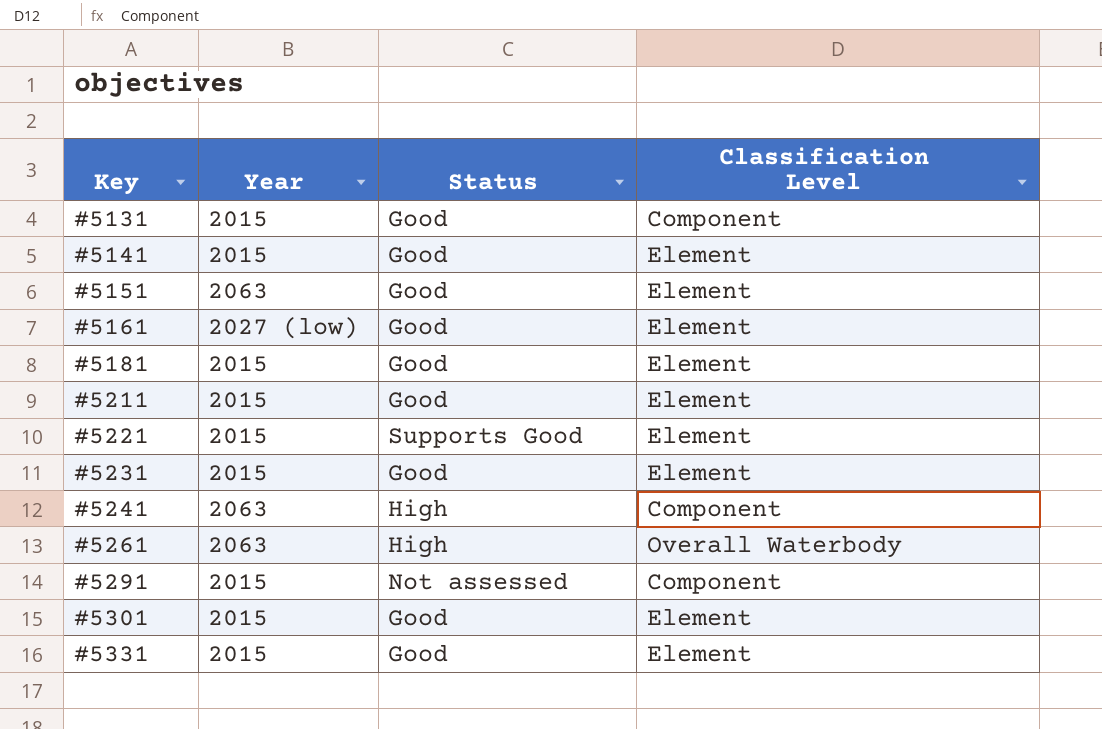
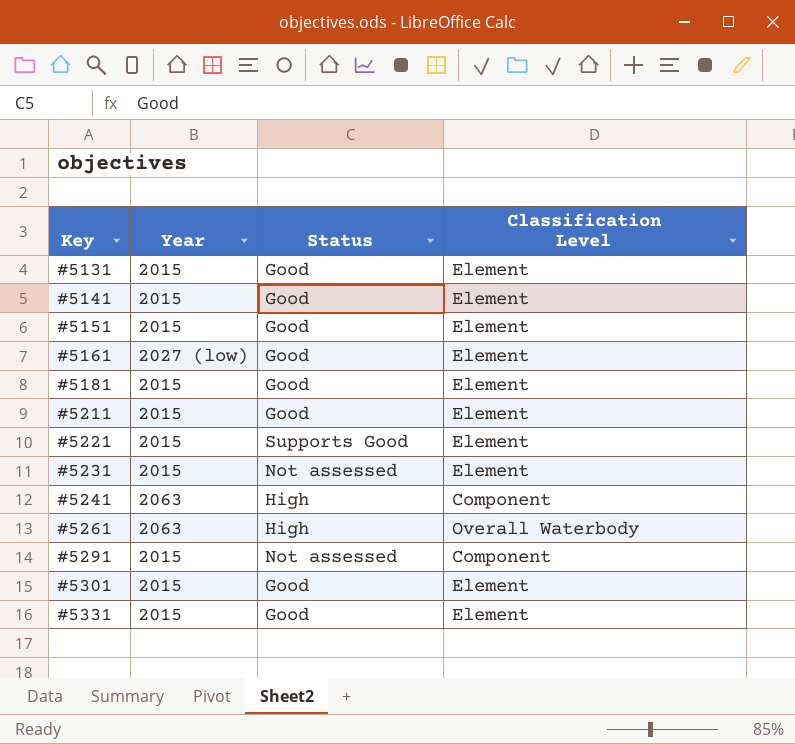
#5131 | Classification Level: Component -> Element
#5151 | Year: 2063 -> 2015
#5231 | Status: Good -> Not assessed

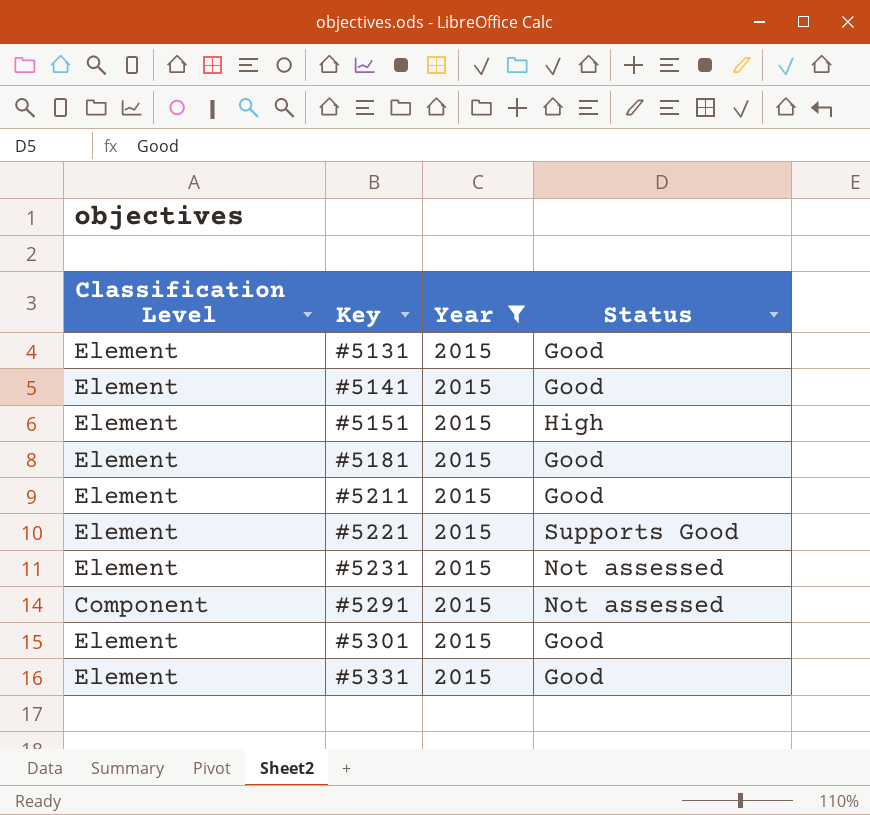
filter: none -> Year = 2015
column Classification Level | position: 4 -> 1
#5151 | Status: Good -> High

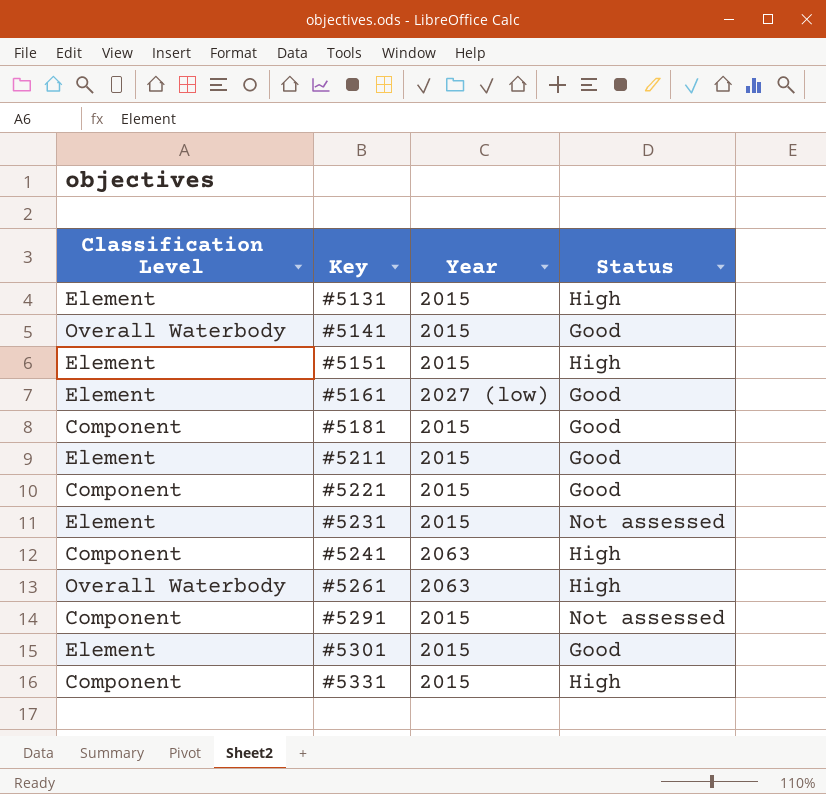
filter: Year = 2015 -> none
#5131 | Status: Good -> High
#5141 | Classification Level: Element -> Overall Waterbody
#5181 | Classification Level: Element -> Component
#5221 | Classification Level: Element -> Component
#5221 | Status: Supports Good -> Good
#5331 | Classification Level: Element -> Component
#5331 | Status: Good -> High

